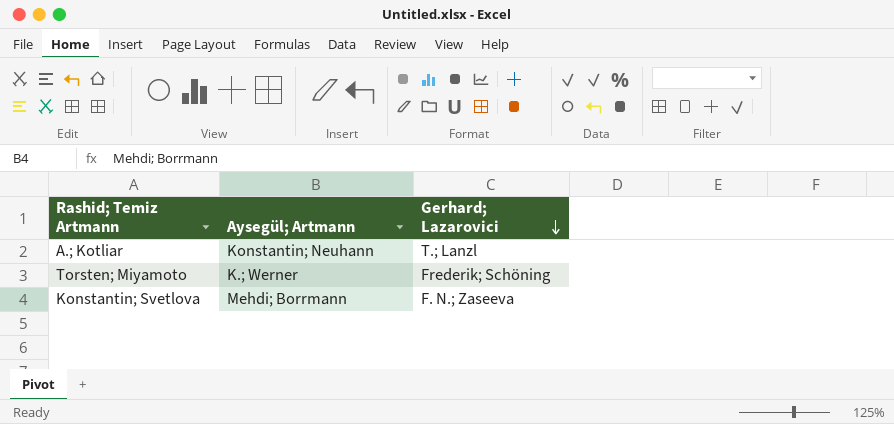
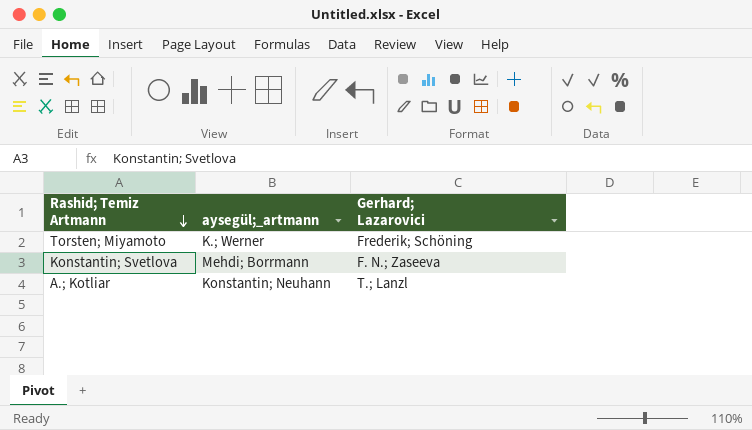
row order: Gerhard; Lazarovici descending -> Rashid; Temiz Artmann descending
column name: Aysegül; Artmann -> aysegül;_artmann

